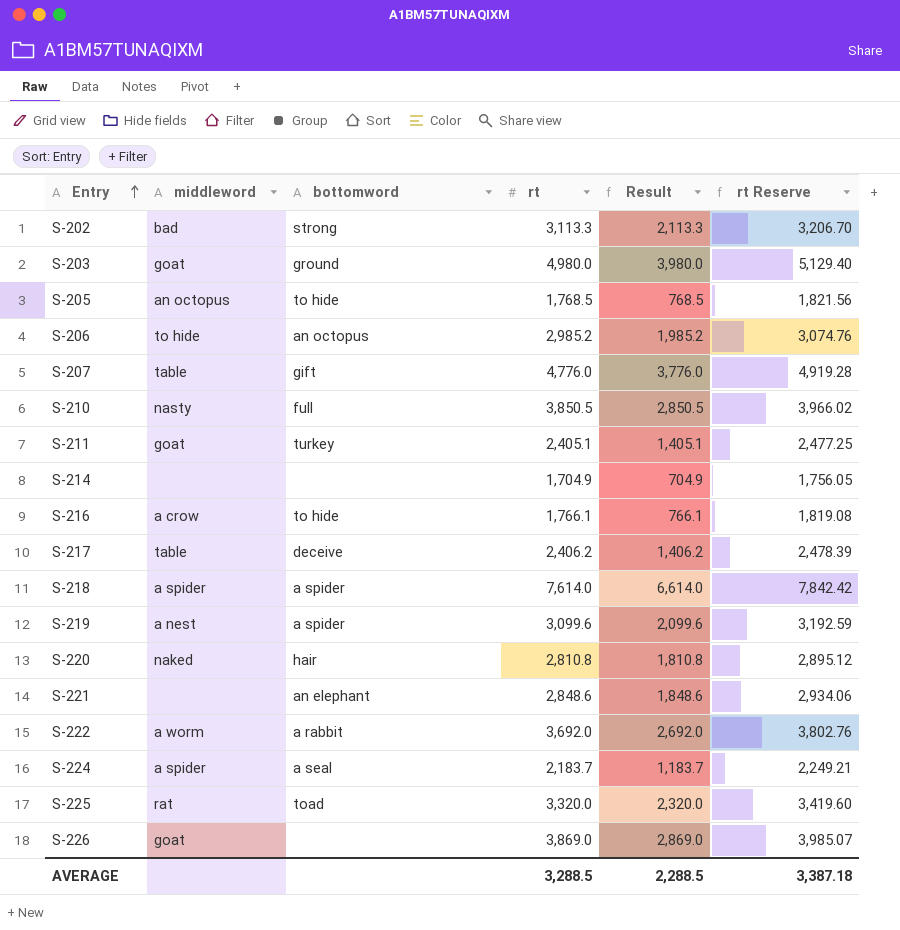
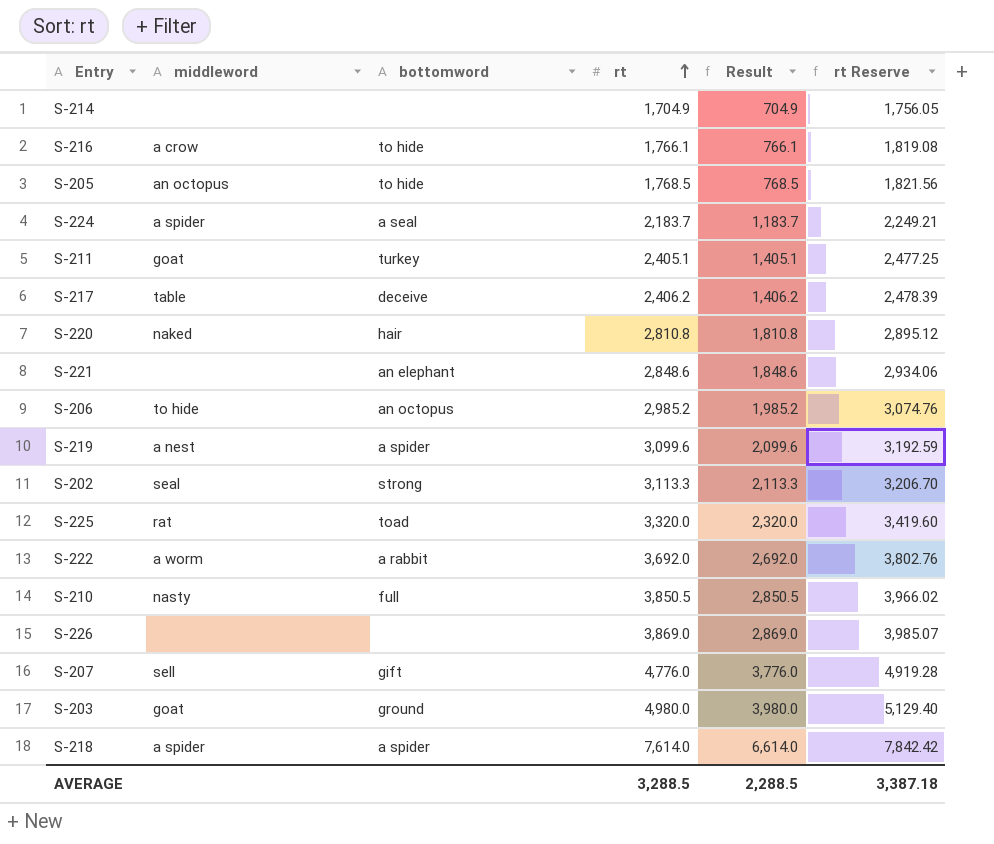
row order: Entry ascending -> rt ascending
S-202 | middleword: bad -> seal
S-226 | middleword: goat -> none
S-207 | middleword: table -> sell

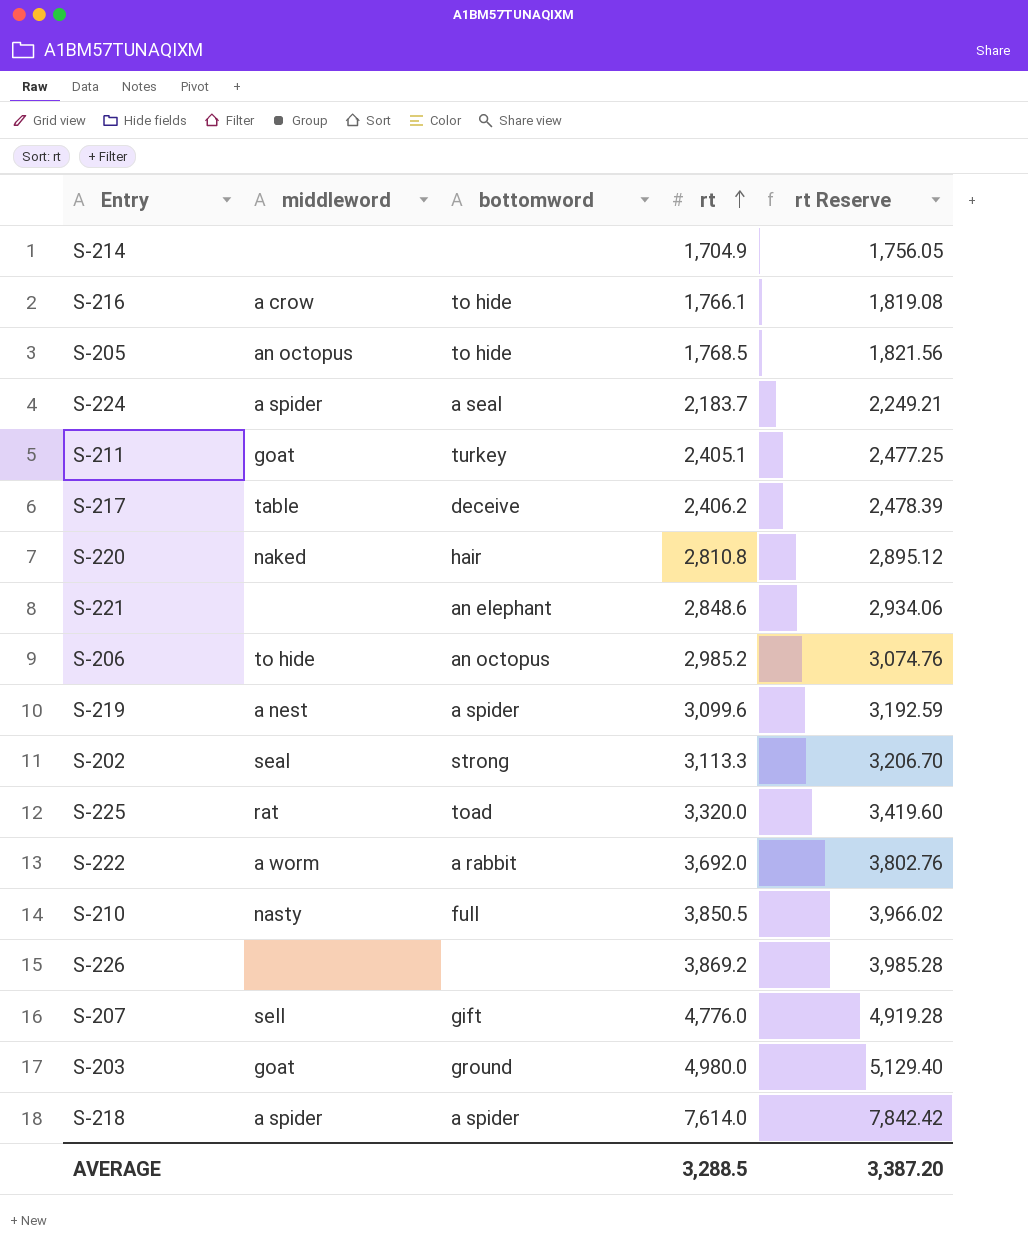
column Result | formula: [rt] - 1000 -> none
S-226 | rt: 3,869.0 -> 3,869.2
S-226 | rt Reserve: 3,985.07 -> 3,985.28
AVERAGE | rt Reserve: 3,387.18 -> 3,387.20

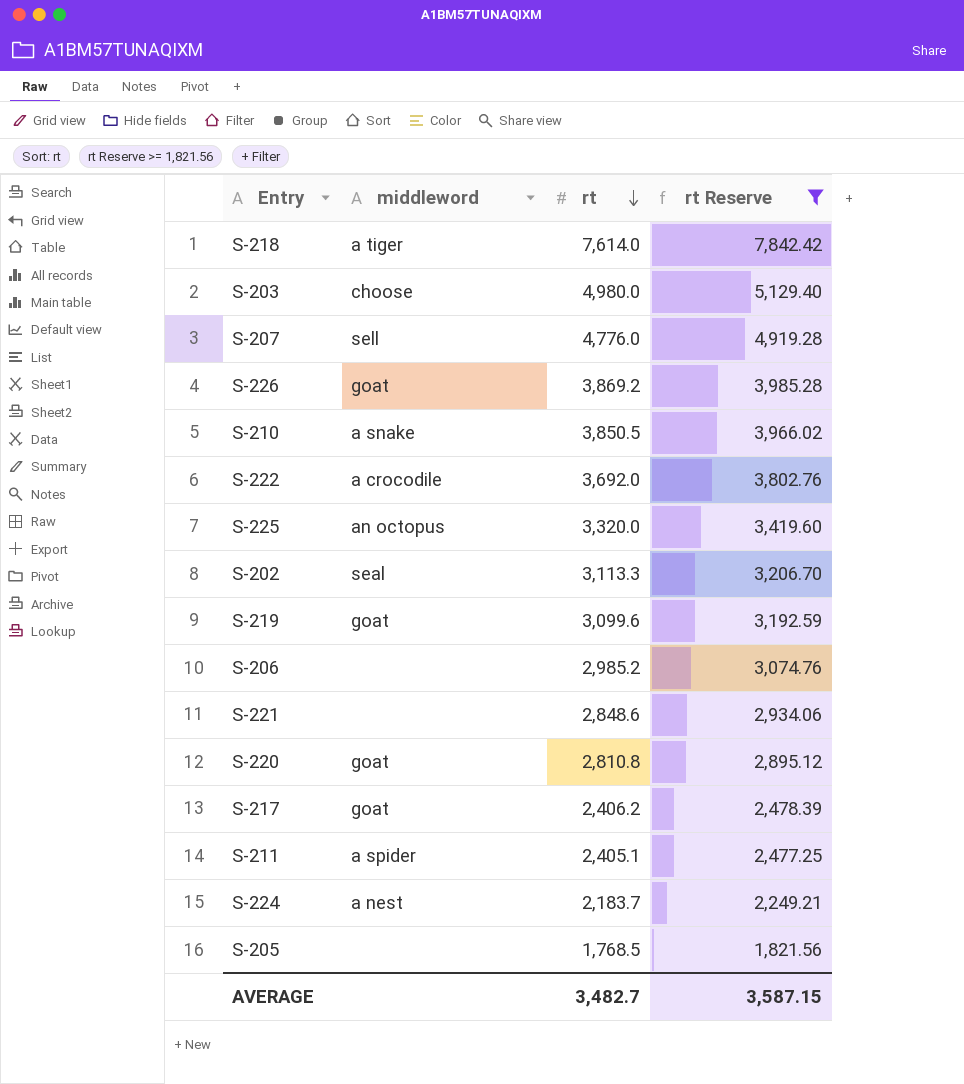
filter: none -> rt Reserve >= 1,821.56
row order: rt ascending -> rt descending
column bottomword | position: 3 -> none
S-218 | middleword: a spider -> a tiger
S-203 | middleword: goat -> choose
S-226 | middleword: none -> goat
S-210 | middleword: nasty -> a snake
S-222 | middleword: a worm -> a crocodile
S-225 | middleword: rat -> an octopus
S-219 | middleword: a nest -> goat
S-206 | middleword: to hide -> none
S-220 | middleword: naked -> goat
S-217 | middleword: table -> goat
S-211 | middleword: goat -> a spider
S-224 | middleword: a spider -> a nest
S-205 | middleword: an octopus -> none
AVERAGE | rt: 3,288.5 -> 3,482.7
AVERAGE | rt Reserve: 3,387.20 -> 3,587.15

